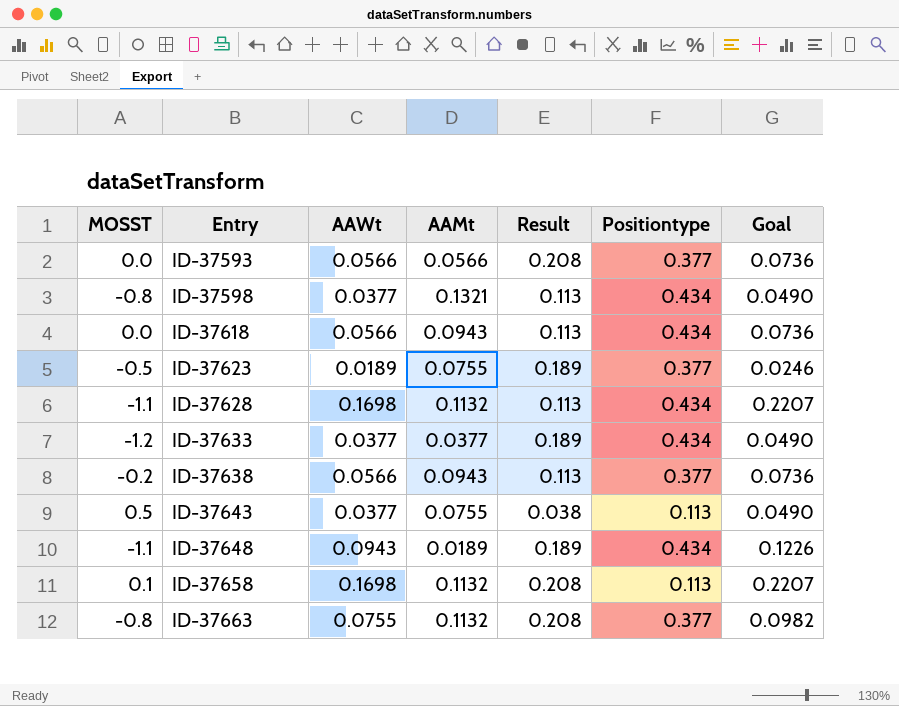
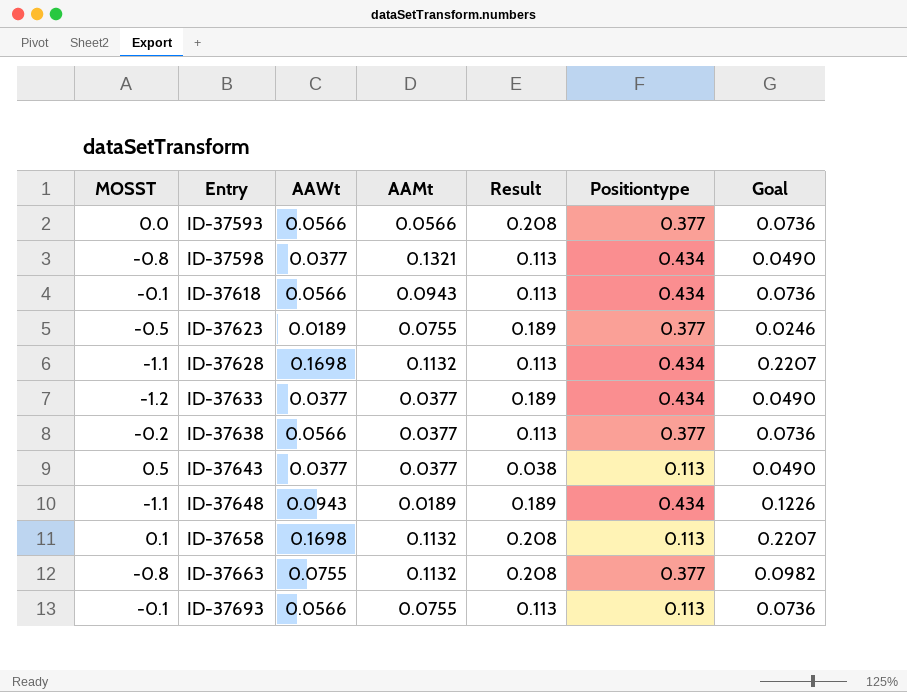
ID-37618 | MOSST: 0.0 -> -0.1
ID-37638 | AAMt: 0.0943 -> 0.0377
ID-37643 | AAMt: 0.0755 -> 0.0377
row ID-37693: none -> -0.1 | 0.0566 | 0.0755 | 0.113 | 0.113 | 0.0736

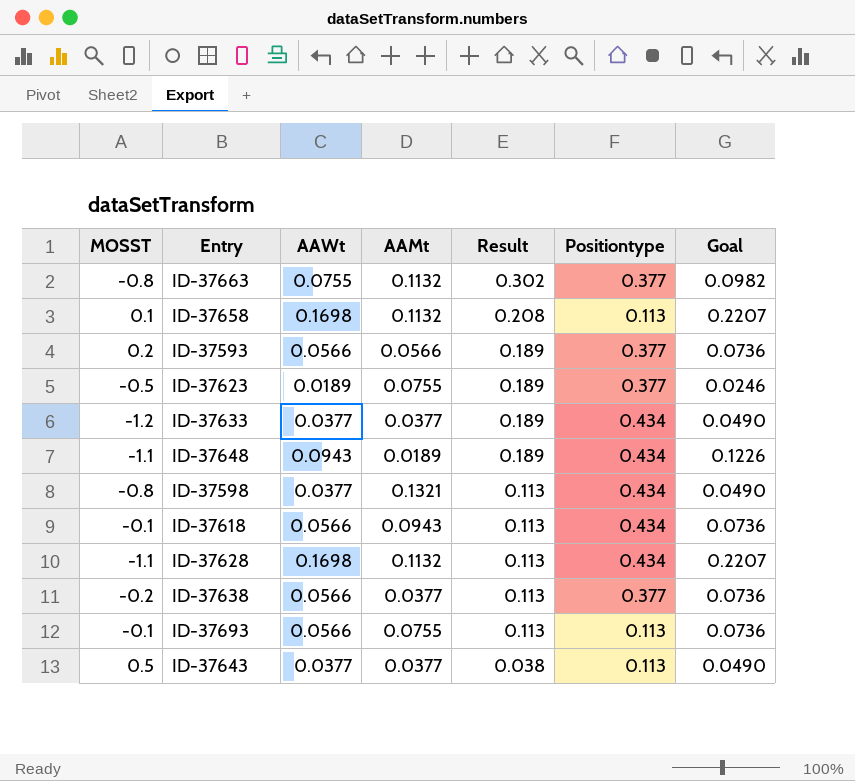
row order: Entry ascending -> Result descending
ID-37663 | Result: 0.208 -> 0.302
ID-37593 | MOSST: 0.0 -> 0.2
ID-37593 | Result: 0.208 -> 0.189

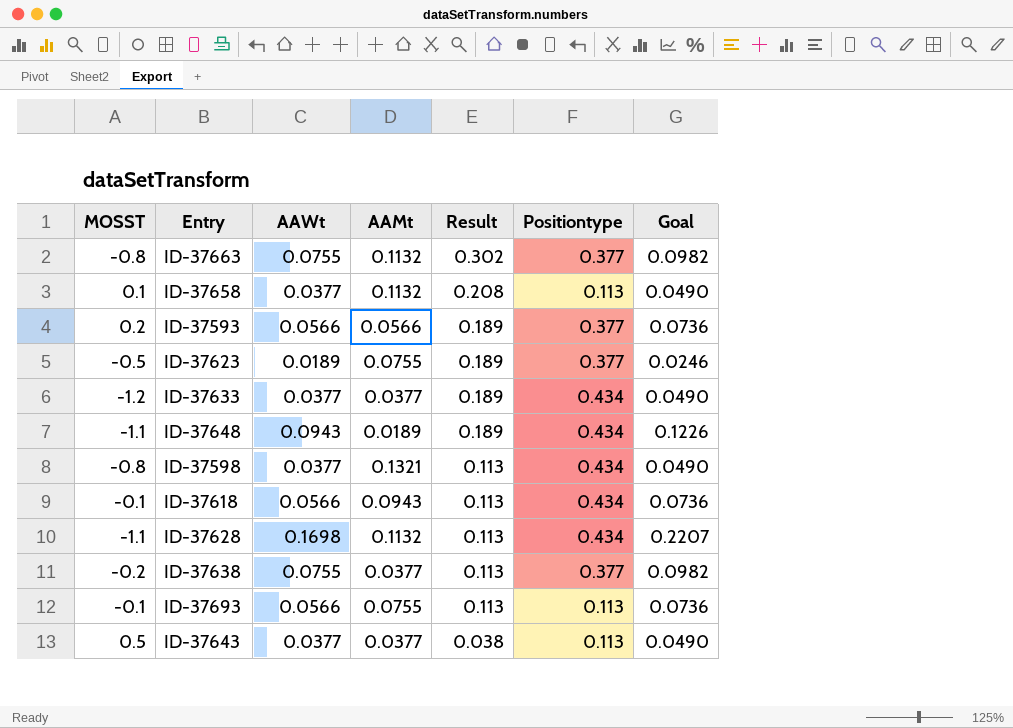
ID-37658 | AAWt: 0.1698 -> 0.0377
ID-37658 | Goal: 0.2207 -> 0.0490
ID-37638 | AAWt: 0.0566 -> 0.0755
ID-37638 | Goal: 0.0736 -> 0.0982

